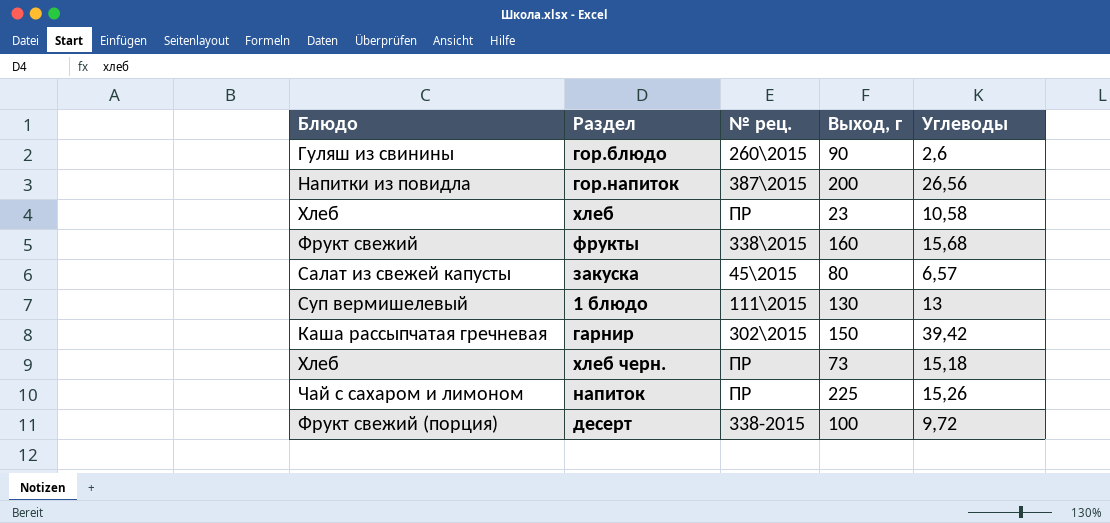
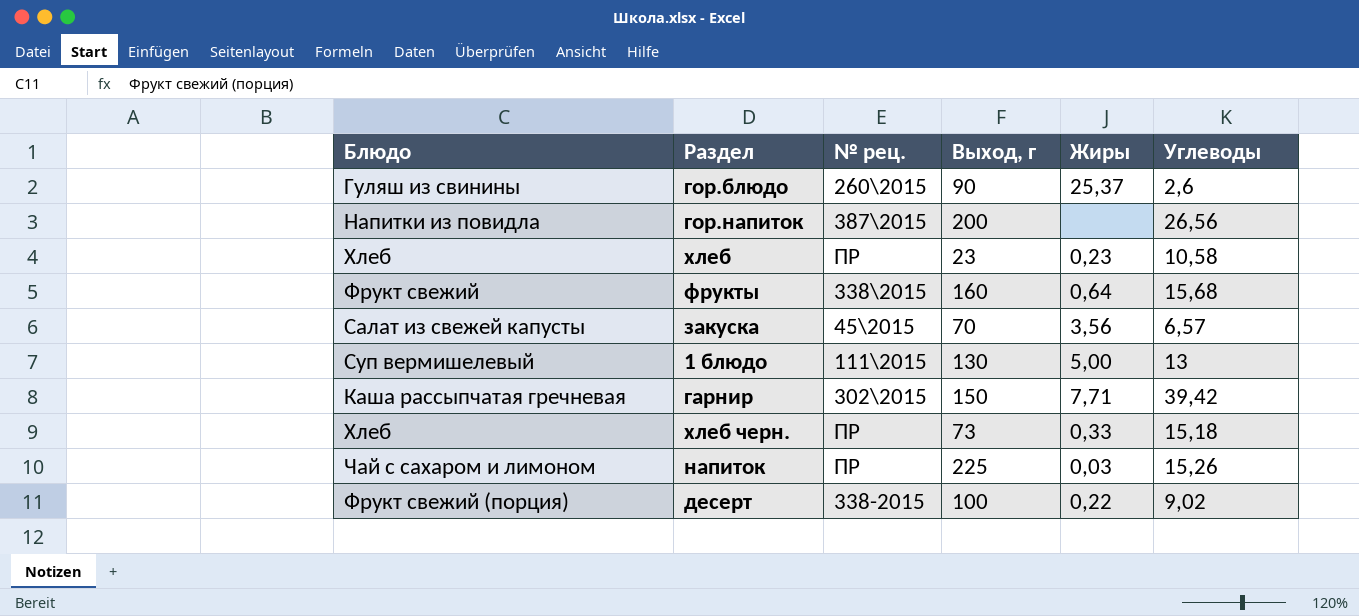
column Жиры | position: none -> 5
закуска | Выход, г: 80 -> 70
десерт | Углеводы: 9,72 -> 9,02

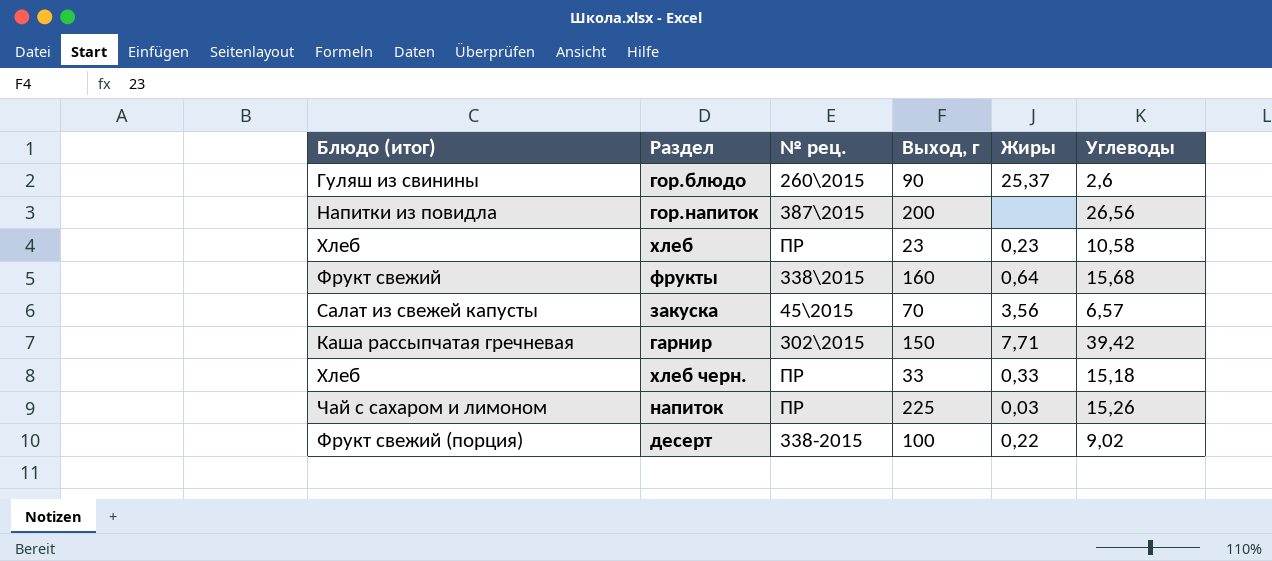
column name: Блюдо -> Блюдо (итог)
row 1 блюдо: Суп вермишелевый | 111\2015 | 130 | 5,00 | 13 -> none
хлеб черн. | Выход, г: 73 -> 33

